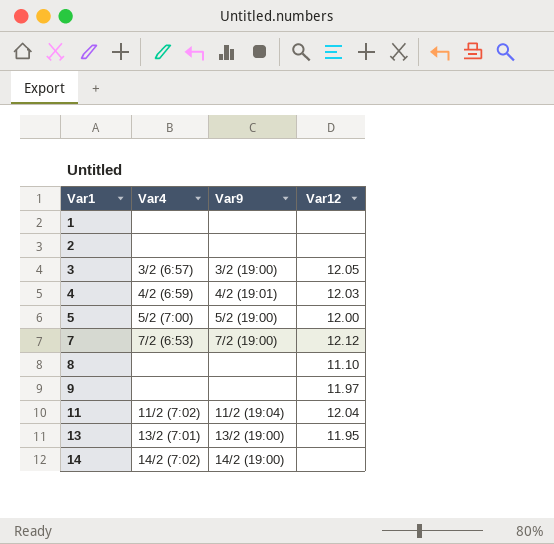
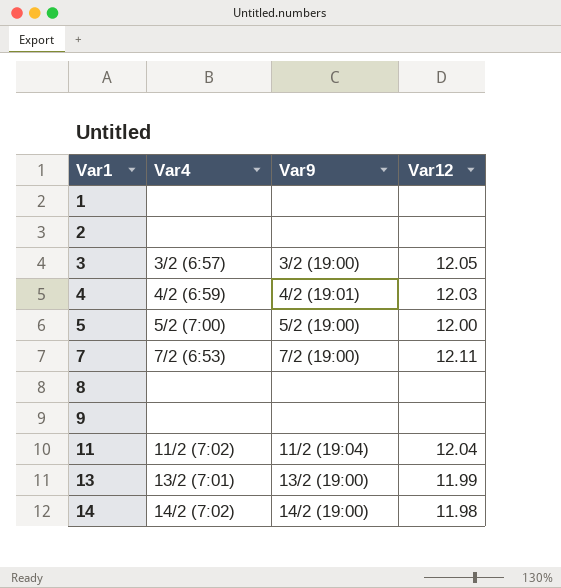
7 | Var12: 12.12 -> 12.11
8 | Var12: 11.10 -> none
9 | Var12: 11.97 -> none
13 | Var12: 11.95 -> 11.99
14 | Var12: none -> 11.98

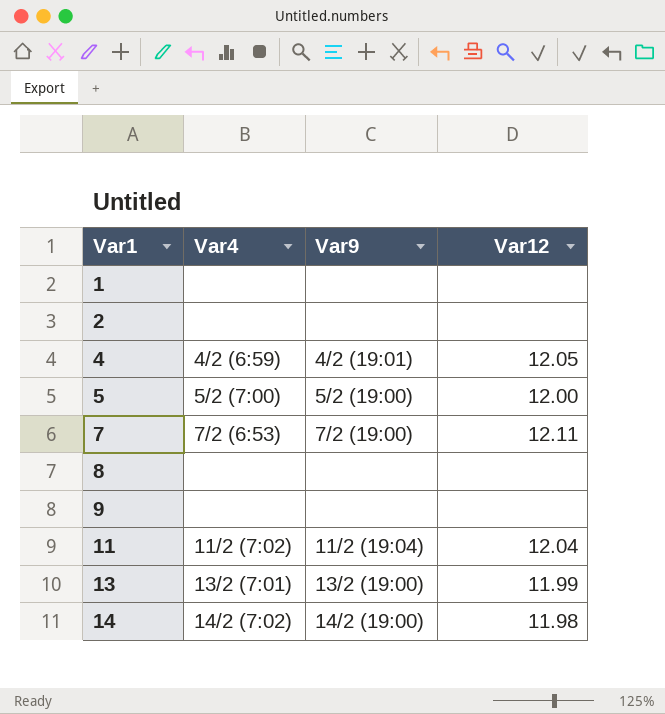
row 3: 3/2 (6:57) | 3/2 (19:00) | 12.05 -> none
4 | Var12: 12.03 -> 12.05

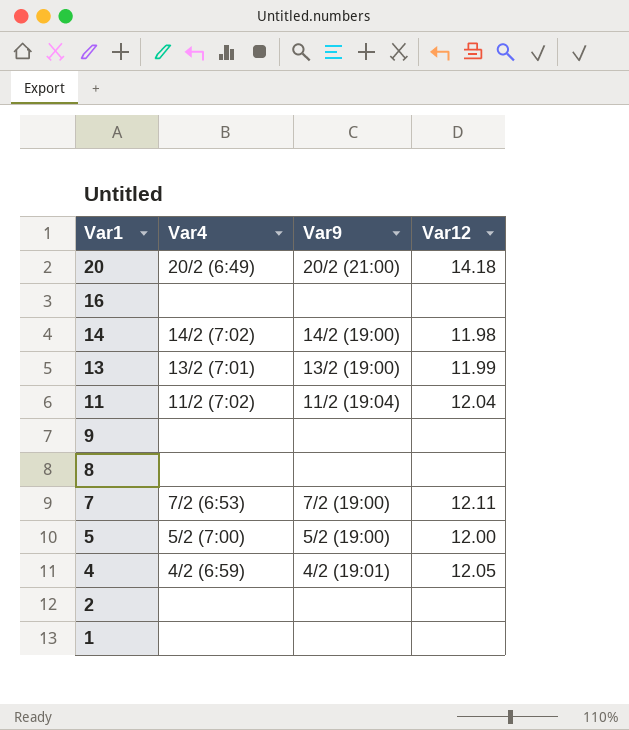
row order: Var1 ascending -> Var1 descending
row 20: none -> 20/2 (6:49) | 20/2 (21:00) | 14.18
row 16: none -> none | none | none

